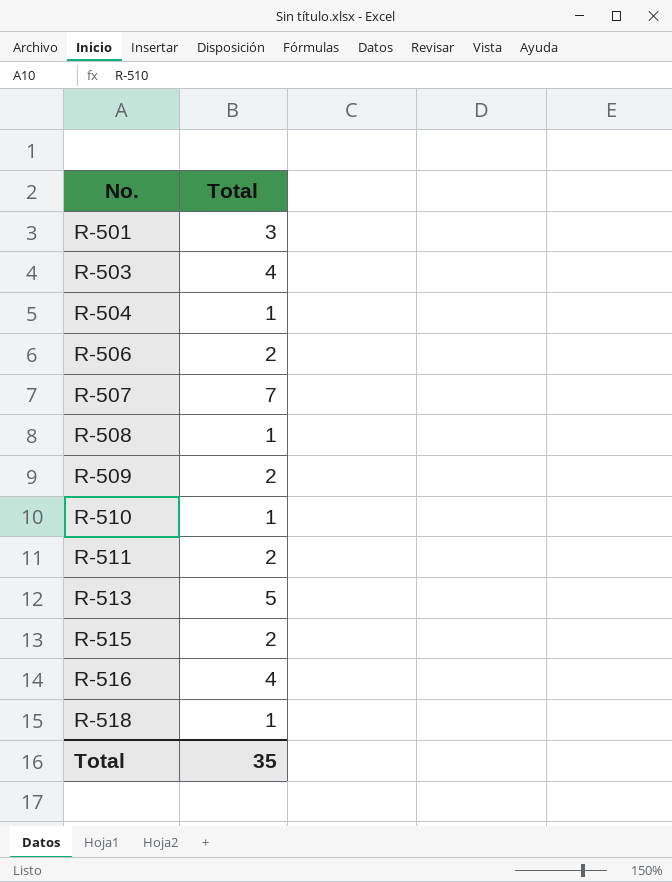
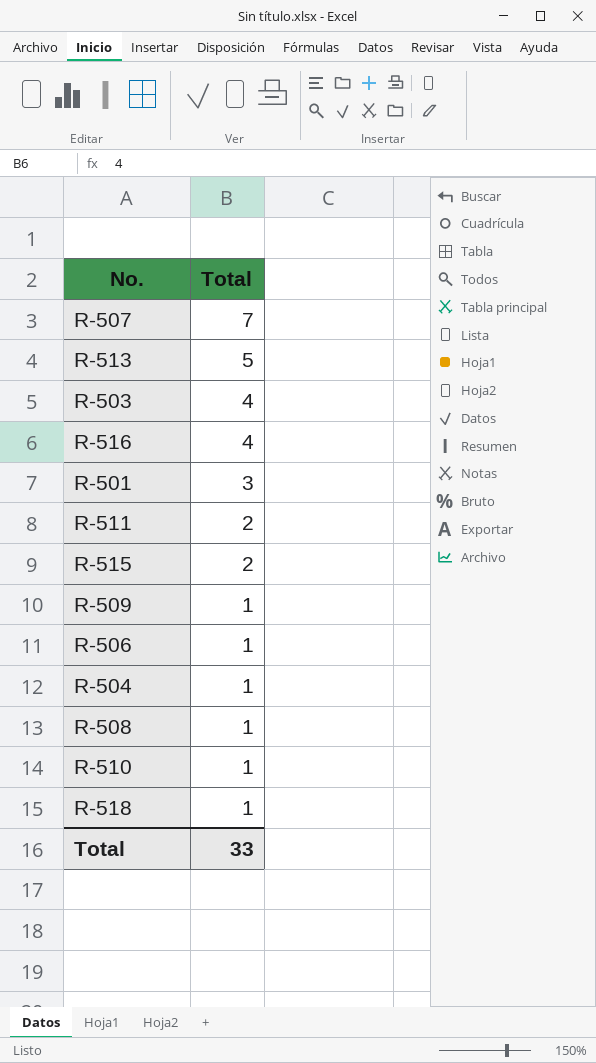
row order: No. ascending -> Total descending
R-509 | Total: 2 -> 1
R-506 | Total: 2 -> 1
Total | Total: 35 -> 33

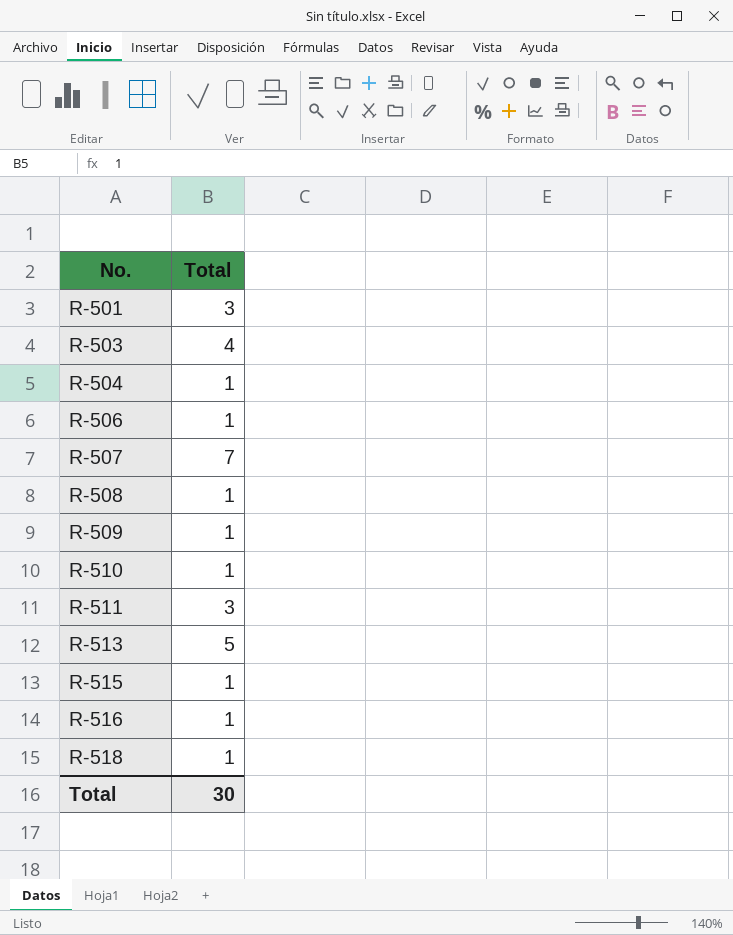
row order: Total descending -> No. ascending
R-511 | Total: 2 -> 3
R-515 | Total: 2 -> 1
R-516 | Total: 4 -> 1
Total | Total: 33 -> 30

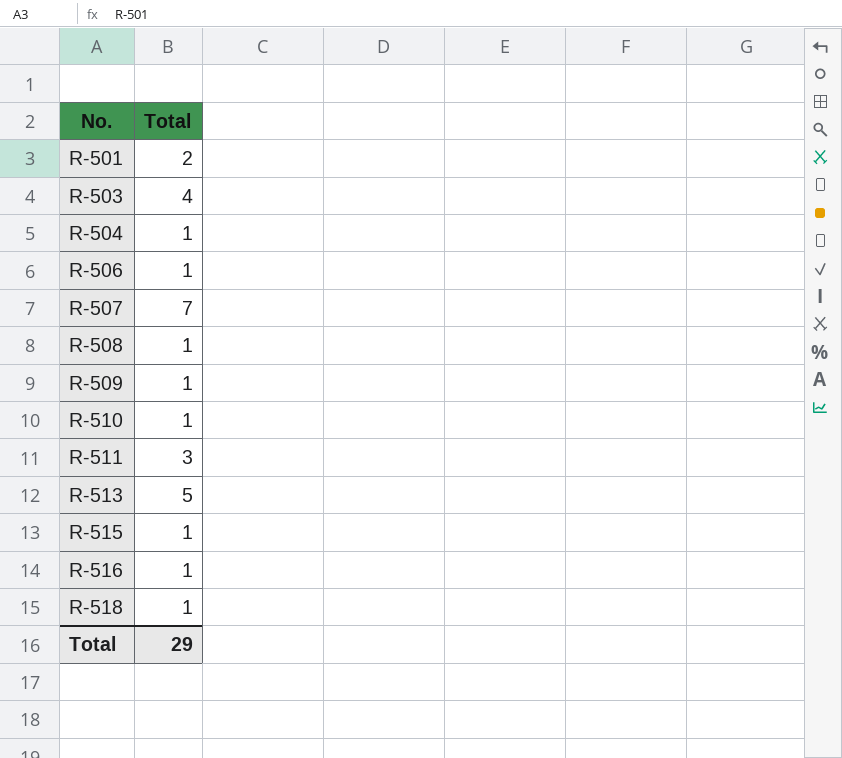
R-501 | Total: 3 -> 2
Total | Total: 30 -> 29

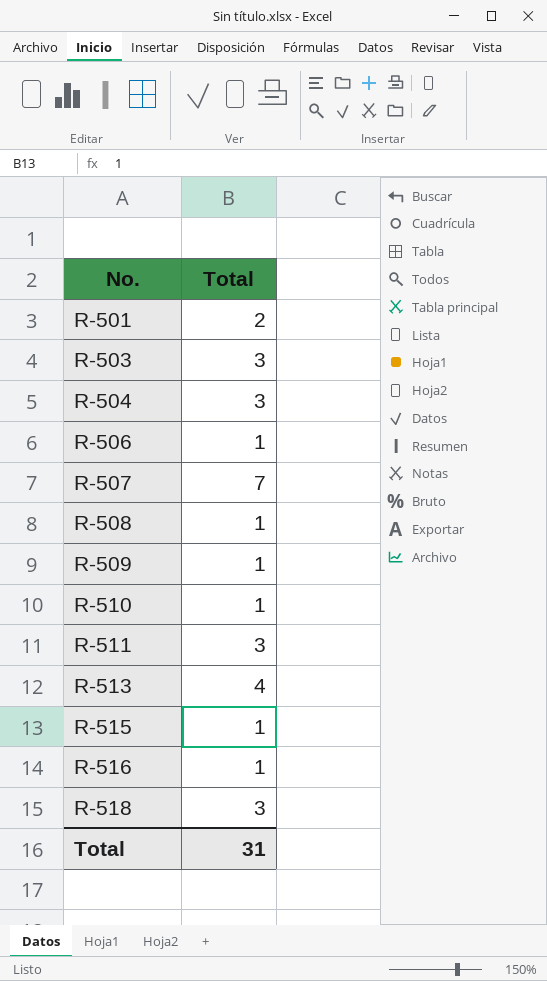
R-503 | Total: 4 -> 3
R-504 | Total: 1 -> 3
R-513 | Total: 5 -> 4
R-518 | Total: 1 -> 3
Total | Total: 29 -> 31

